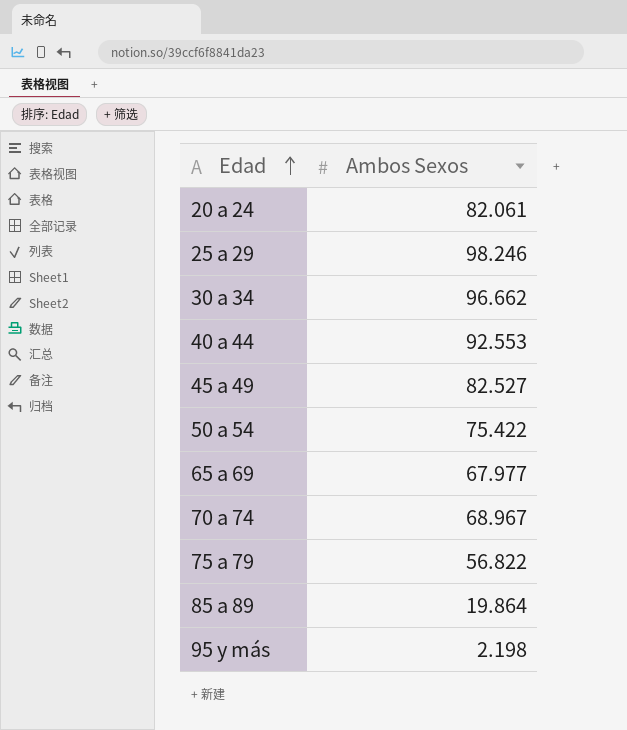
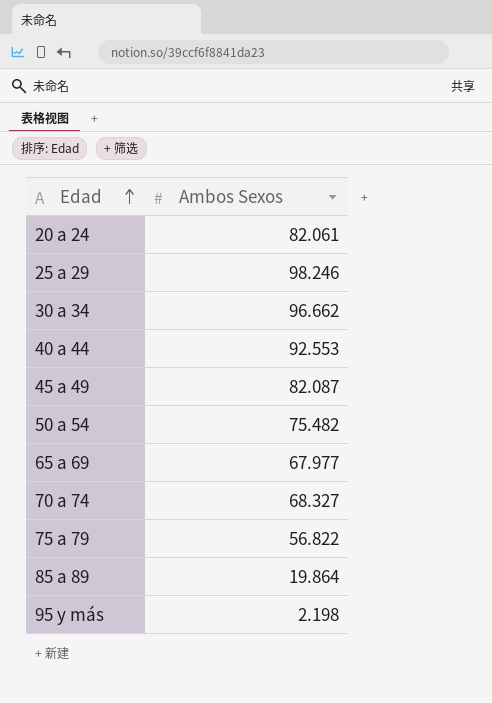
45 a 49 | Ambos Sexos: 82.527 -> 82.087
50 a 54 | Ambos Sexos: 75.422 -> 75.482
70 a 74 | Ambos Sexos: 68.967 -> 68.327

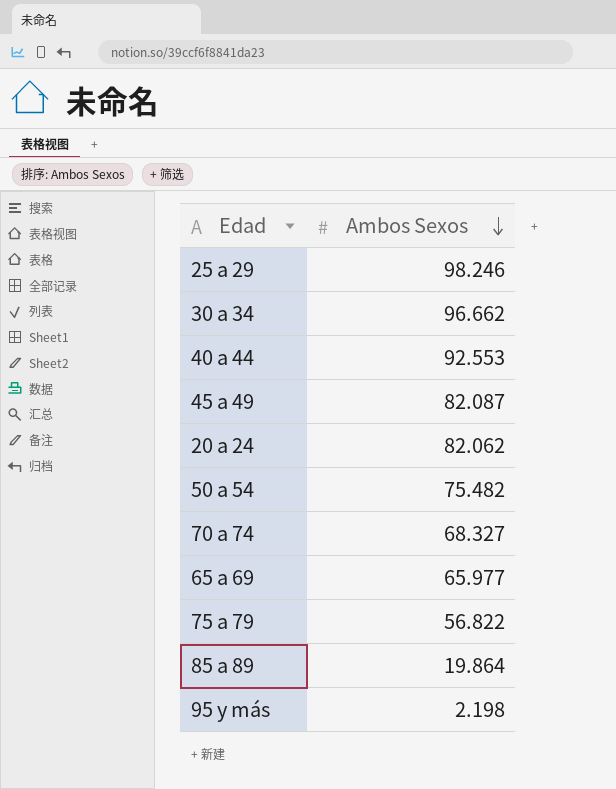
row order: Edad ascending -> Ambos Sexos descending
20 a 24 | Ambos Sexos: 82.061 -> 82.062
65 a 69 | Ambos Sexos: 67.977 -> 65.977

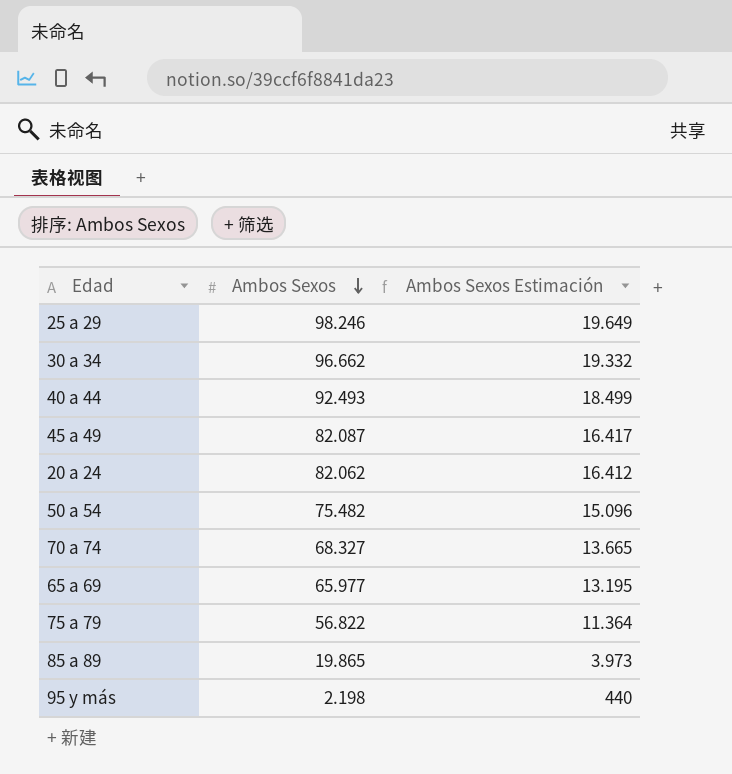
column Ambos Sexos Estimación | formula: none -> [Ambos Sexos] * 0,2
40 a 44 | Ambos Sexos: 92.553 -> 92.493
85 a 89 | Ambos Sexos: 19.864 -> 19.865

